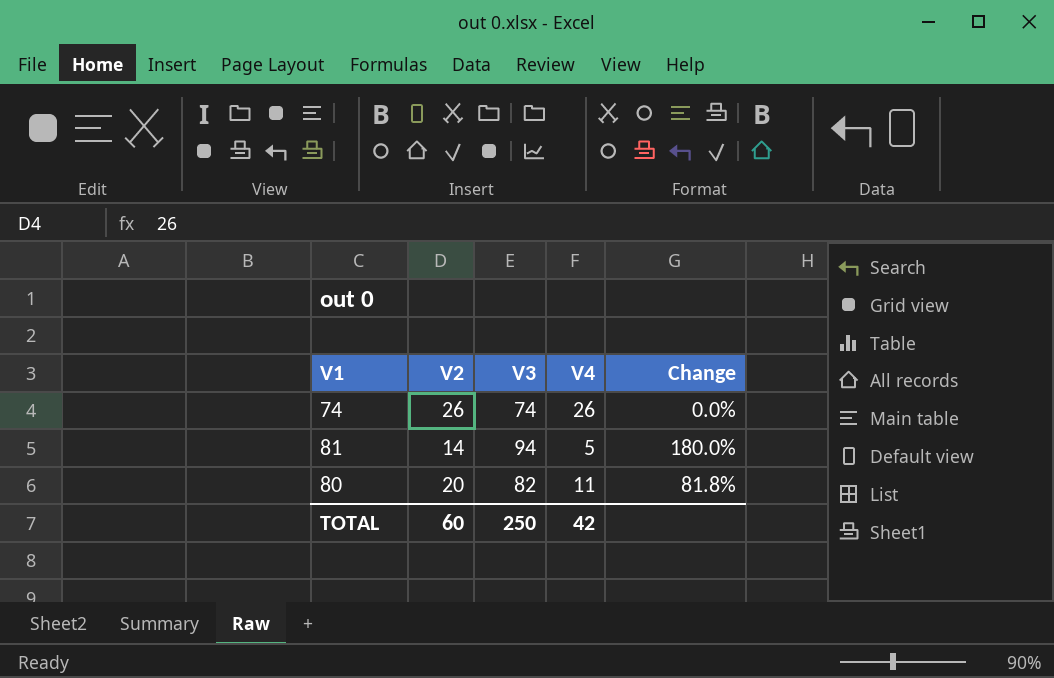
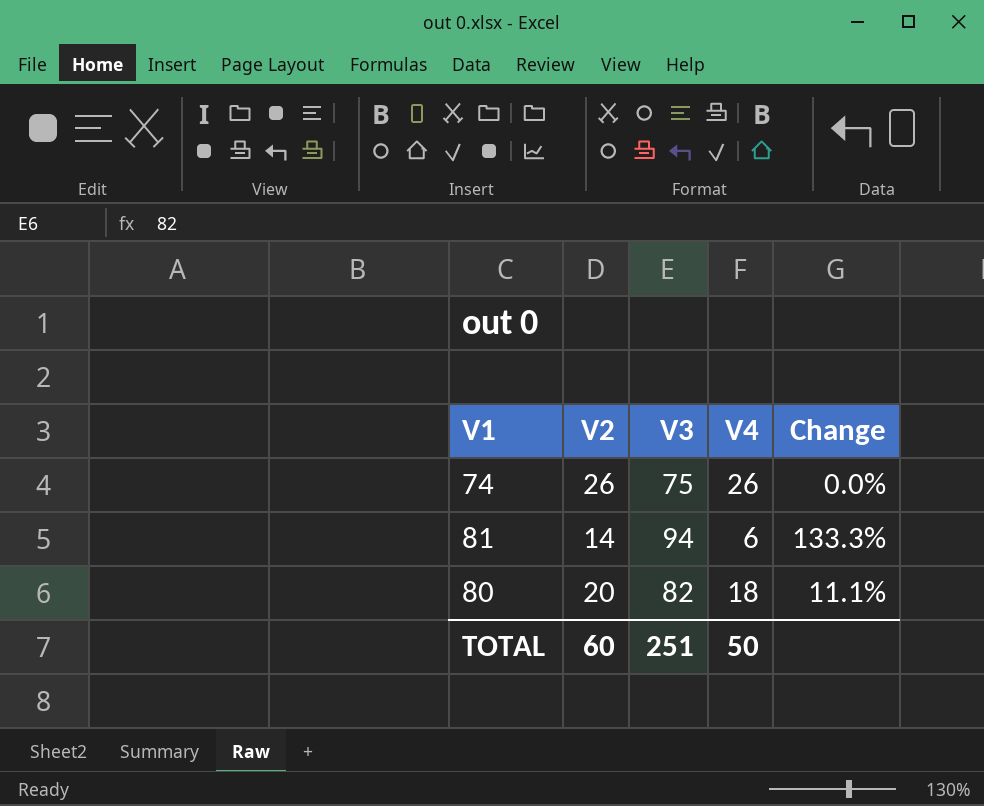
74 | V3: 74 -> 75
81 | V4: 5 -> 6
81 | Change: 180.0% -> 133.3%
80 | V4: 11 -> 18
80 | Change: 81.8% -> 11.1%
TOTAL | V3: 250 -> 251
TOTAL | V4: 42 -> 50

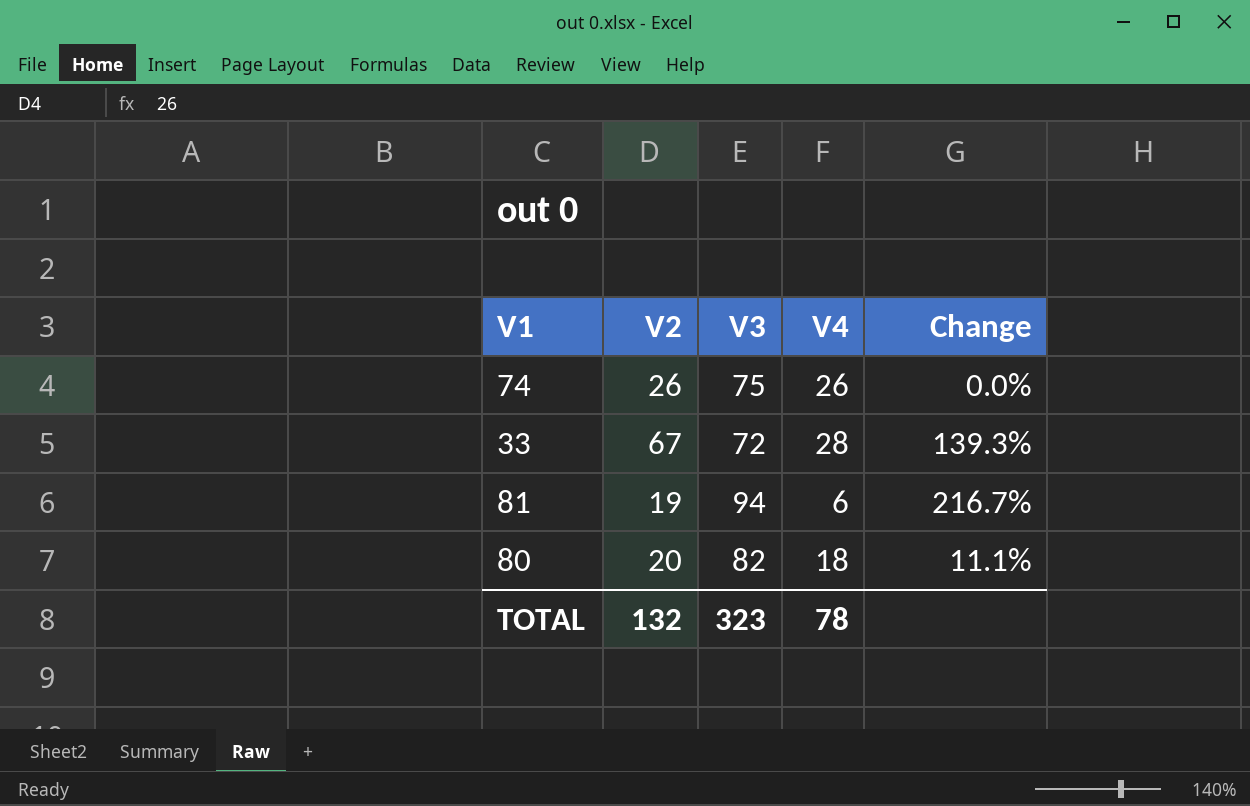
row 33: none -> 67 | 72 | 28 | 139.3%
81 | V2: 14 -> 19
81 | Change: 133.3% -> 216.7%
TOTAL | V2: 60 -> 132
TOTAL | V3: 251 -> 323
TOTAL | V4: 50 -> 78

